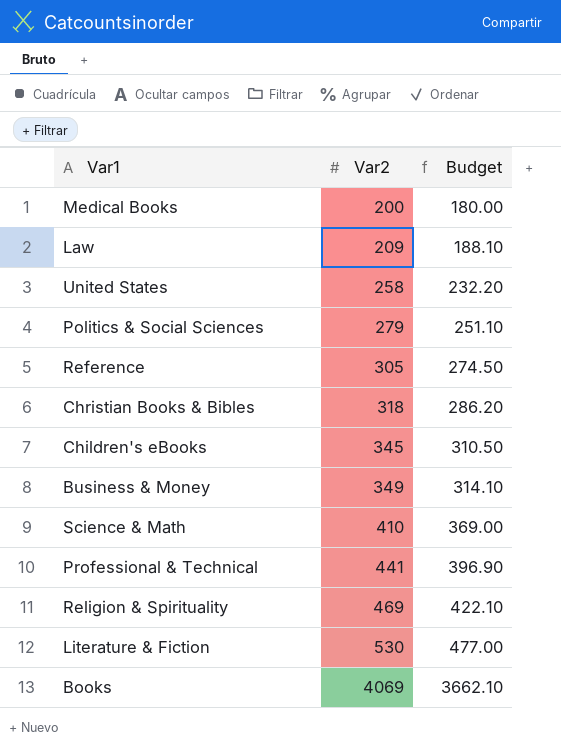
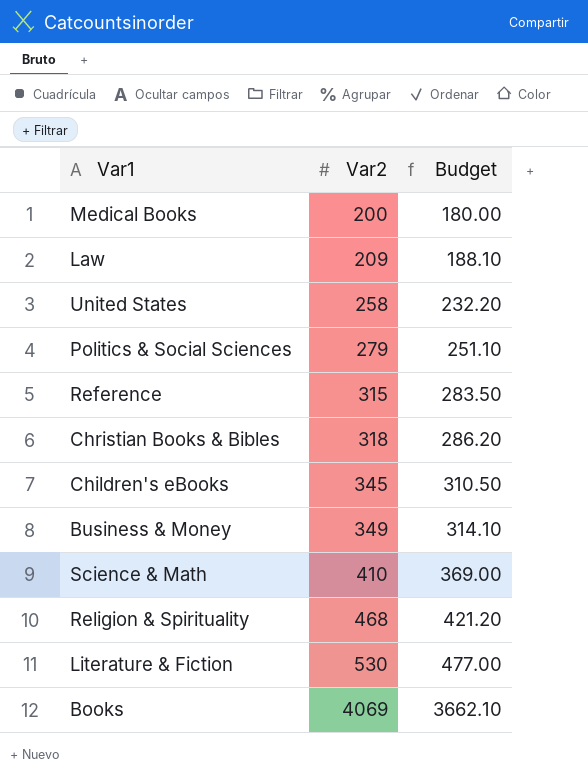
row Professional & Technical: 441 | 396.90 -> none
Reference | Var2: 305 -> 315
Reference | Budget: 274.50 -> 283.50
Religion & Spirituality | Var2: 469 -> 468
Religion & Spirituality | Budget: 422.10 -> 421.20

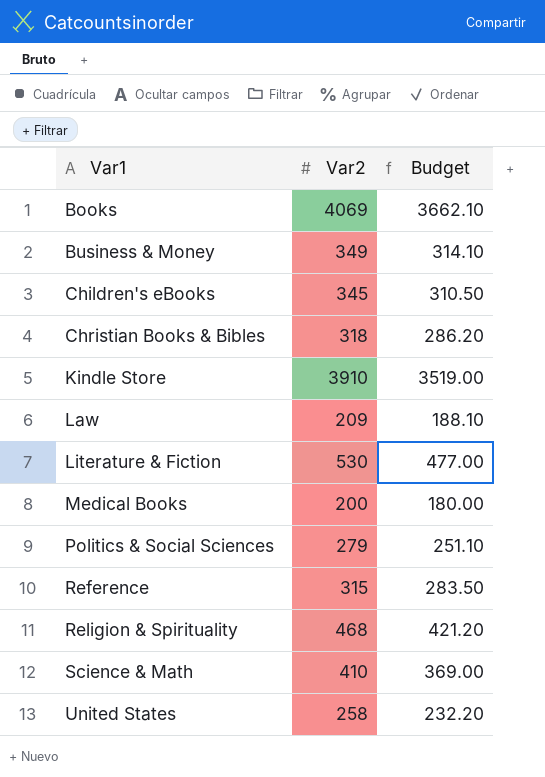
row order: Var2 ascending -> Var1 ascending
row Kindle Store: none -> 3910 | 3519.00

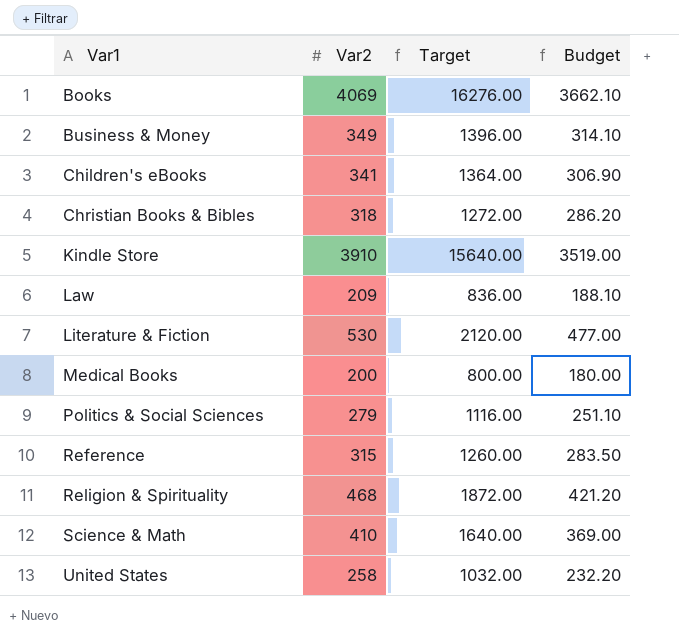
column Target | formula: none -> [Var2] * 4
Children's eBooks | Var2: 345 -> 341
Children's eBooks | Budget: 310.50 -> 306.90

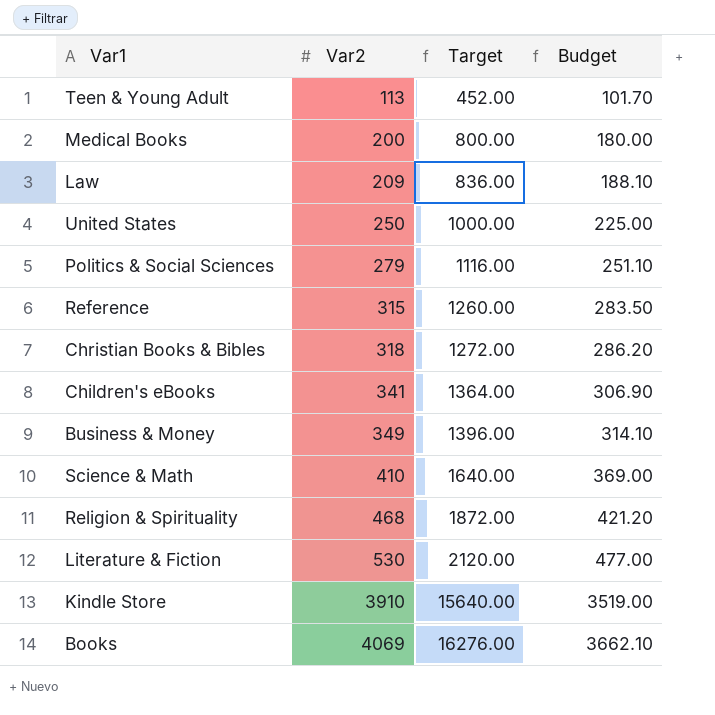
row order: Var1 ascending -> Var2 ascending
row Teen & Young Adult: none -> 113 | 452.00 | 101.70
United States | Var2: 258 -> 250
United States | Target: 1032.00 -> 1000.00
United States | Budget: 232.20 -> 225.00

